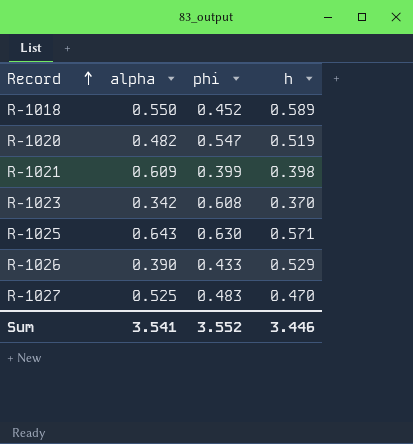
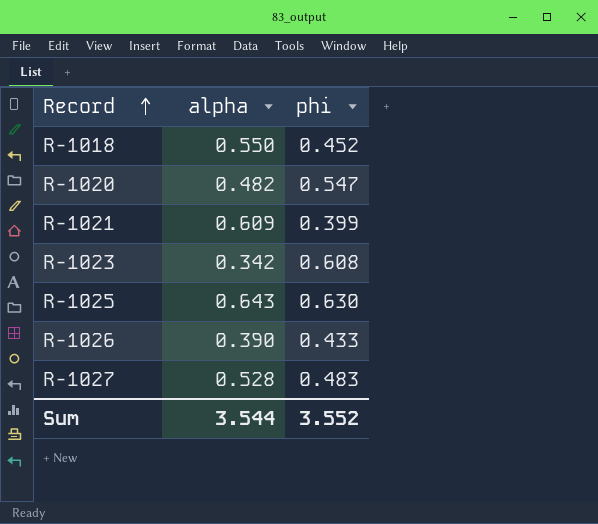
column h | position: 4 -> none
R-1027 | alpha: 0.525 -> 0.528
Sum | alpha: 3.541 -> 3.544

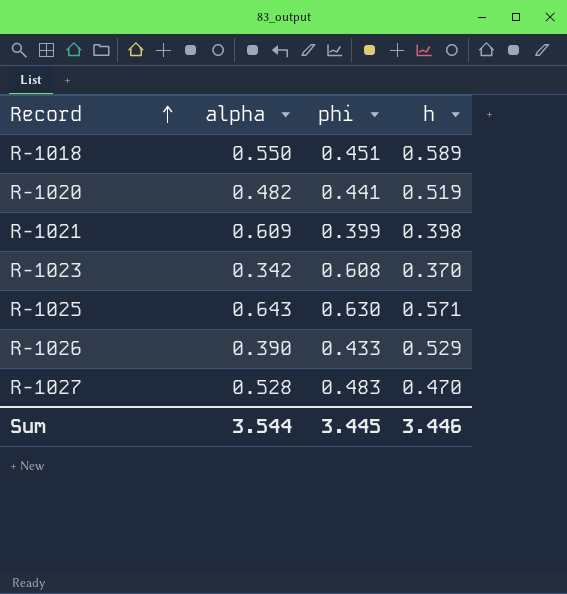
column h | position: none -> 4
R-1018 | phi: 0.452 -> 0.451
R-1020 | phi: 0.547 -> 0.441
Sum | phi: 3.552 -> 3.445

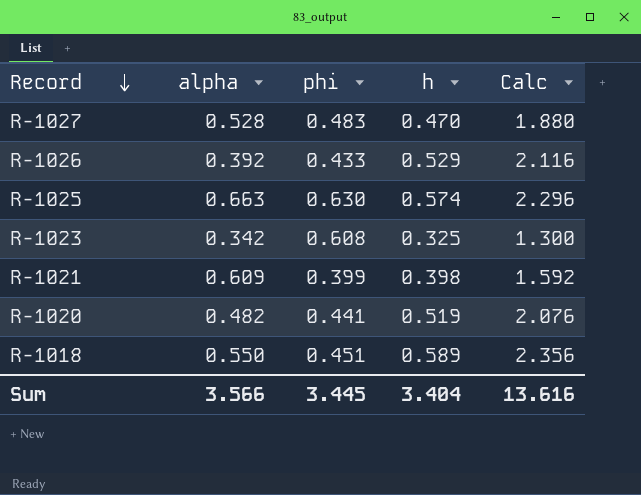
row order: Record ascending -> Record descending
column Calc | formula: none -> [h] * 4
R-1026 | alpha: 0.390 -> 0.392
R-1025 | alpha: 0.643 -> 0.663
R-1025 | h: 0.571 -> 0.574
R-1023 | h: 0.370 -> 0.325
Sum | alpha: 3.544 -> 3.566
Sum | h: 3.446 -> 3.404

